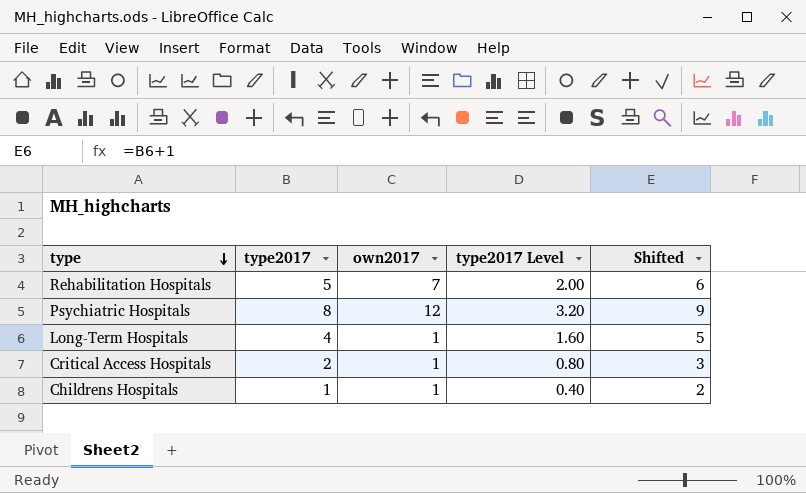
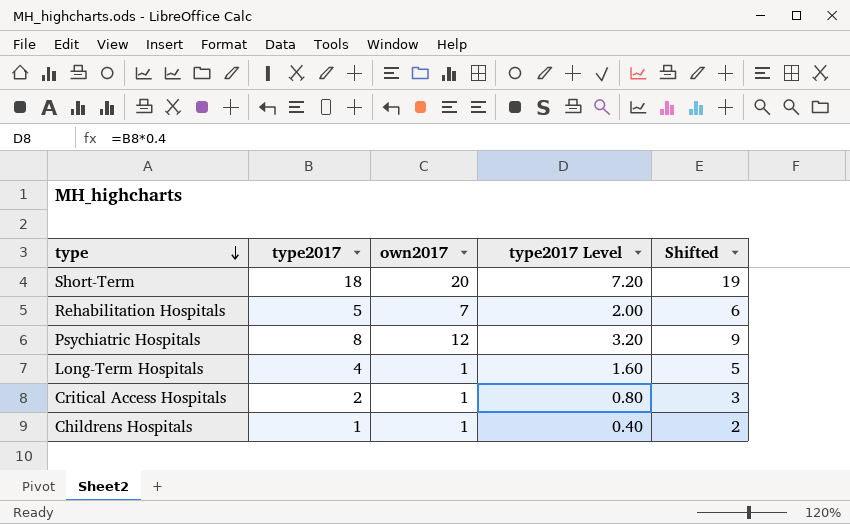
row Short-Term: none -> 18 | 20 | 7.20 | 19

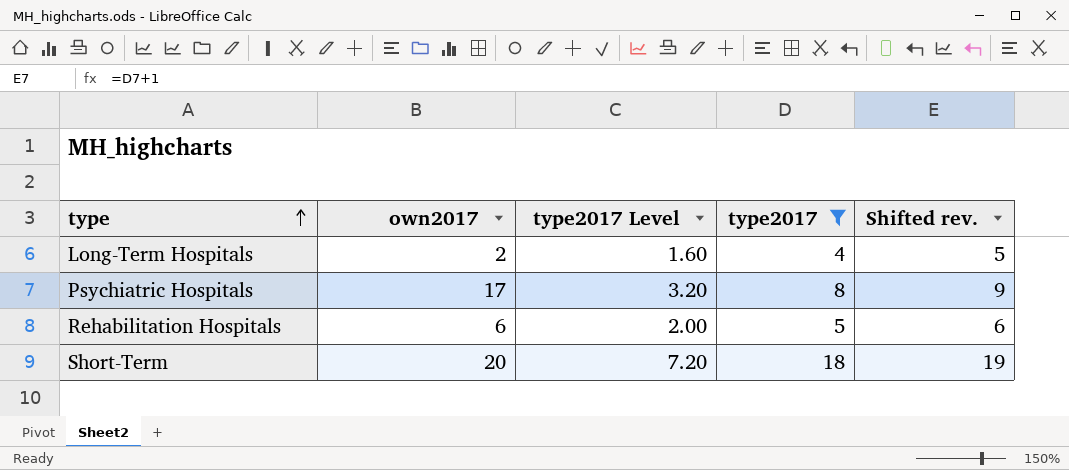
filter: none -> type2017 >= 4
row order: type descending -> type ascending
column type2017 | position: 2 -> 4
column name: Shifted -> Shifted rev.
Long-Term Hospitals | own2017: 1 -> 2
Psychiatric Hospitals | own2017: 12 -> 17
Rehabilitation Hospitals | own2017: 7 -> 6

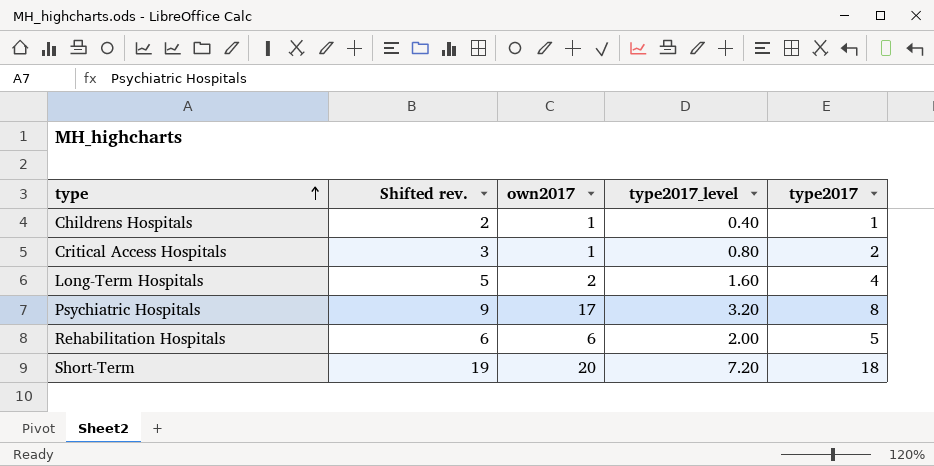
filter: type2017 >= 4 -> none
column Shifted rev. | position: 5 -> 2
column name: type2017 Level -> type2017_level

